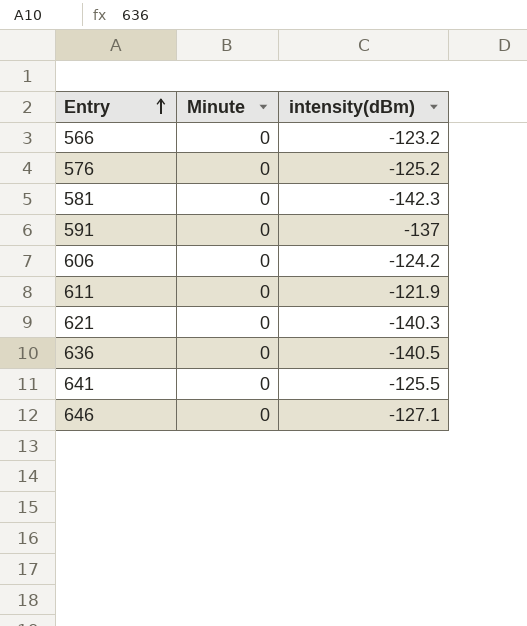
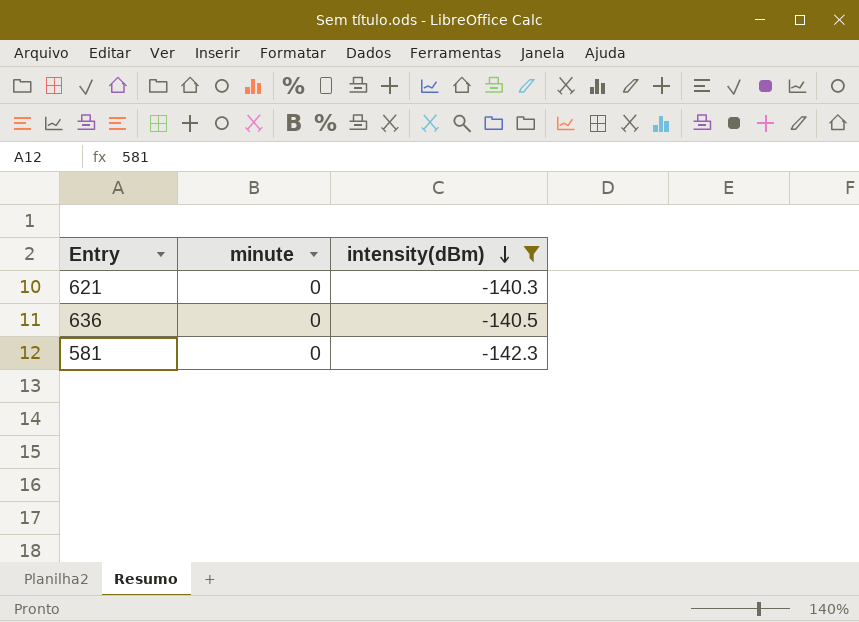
filter: none -> intensity(dBm) <= -140.3
row order: Entry ascending -> intensity(dBm) descending
column name: Minute -> minute

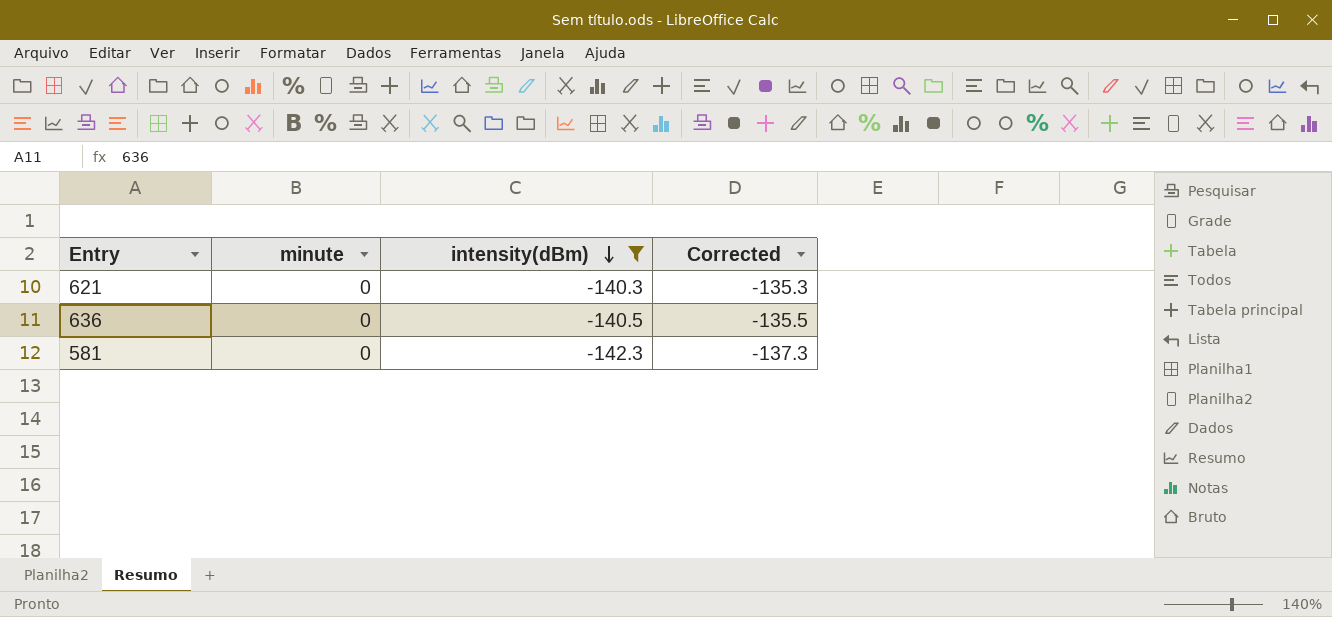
column Corrected | formula: none -> [intensity(dBm)] + 5

